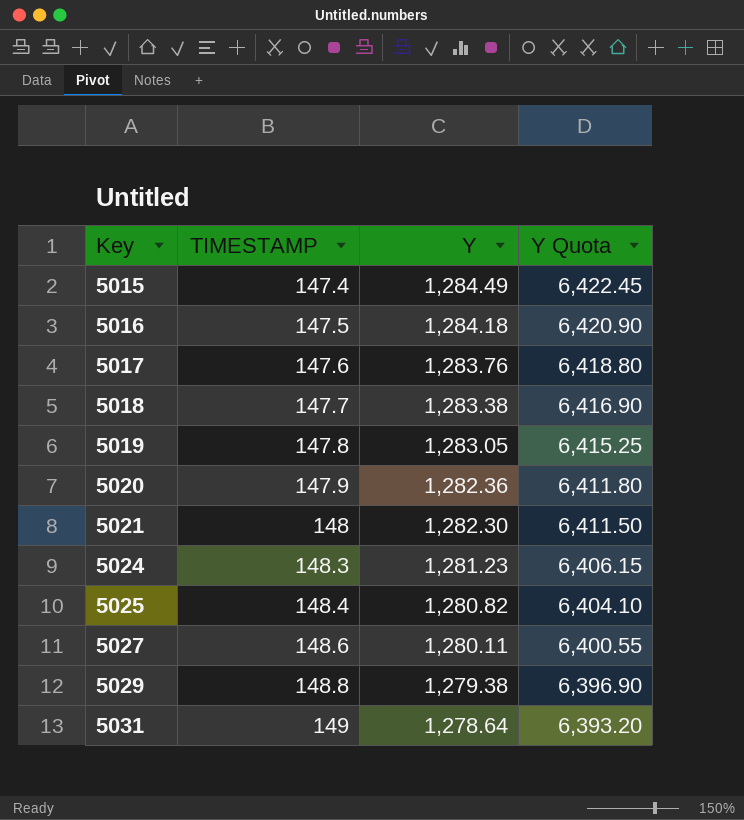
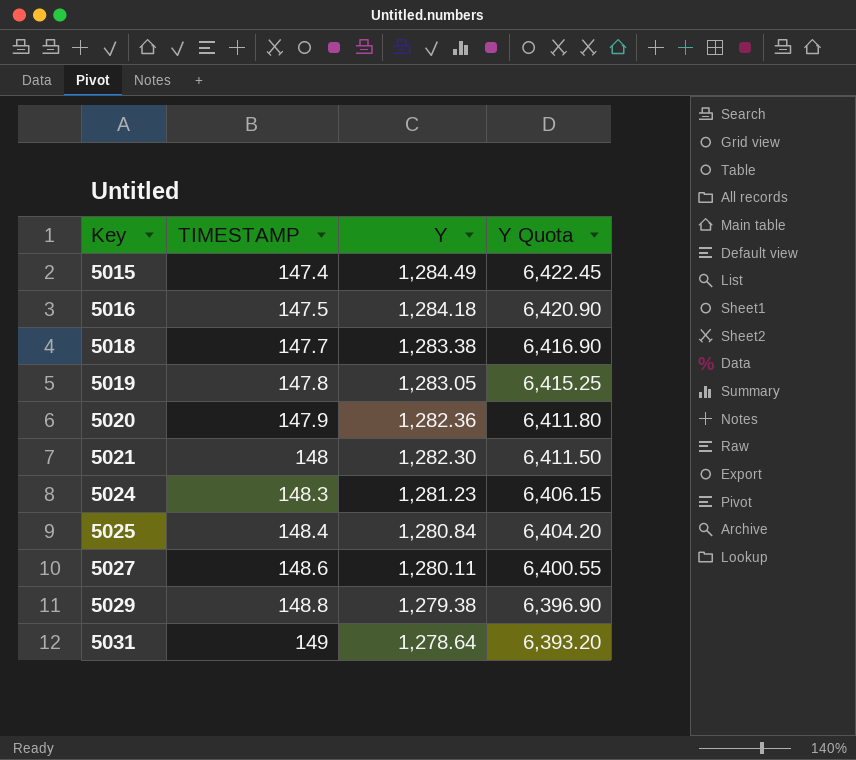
row 5017: 147.6 | 1,283.76 | 6,418.80 -> none
5025 | Y: 1,280.82 -> 1,280.84
5025 | Y Quota: 6,404.10 -> 6,404.20

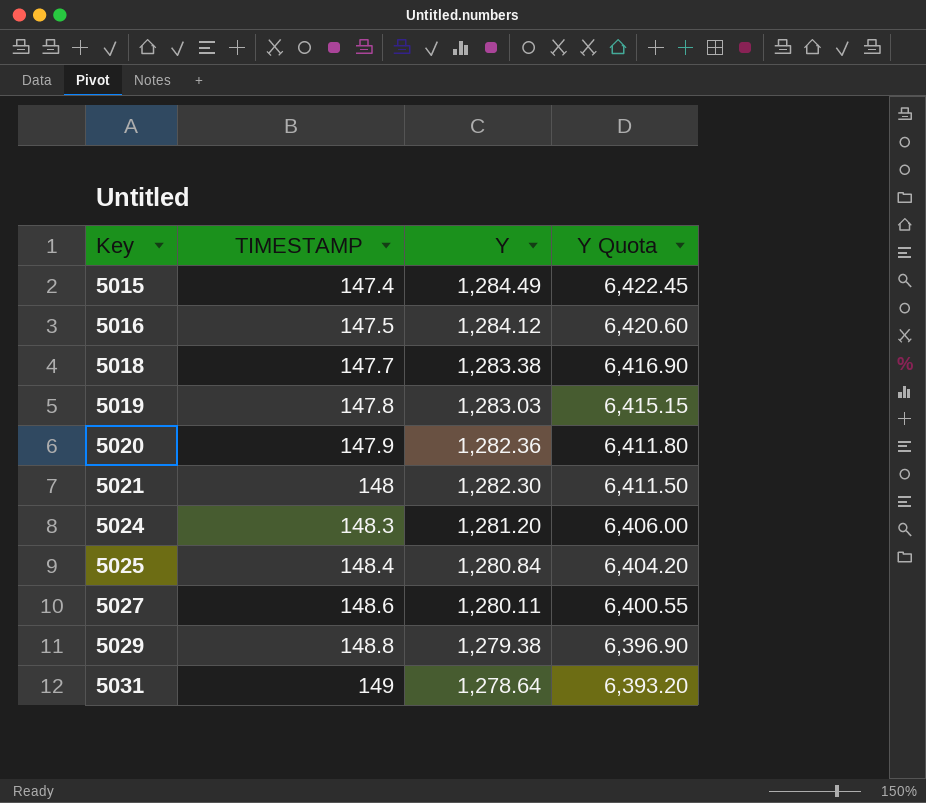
5016 | Y: 1,284.18 -> 1,284.12
5016 | Y Quota: 6,420.90 -> 6,420.60
5019 | Y: 1,283.05 -> 1,283.03
5019 | Y Quota: 6,415.25 -> 6,415.15
5024 | Y: 1,281.23 -> 1,281.20
5024 | Y Quota: 6,406.15 -> 6,406.00

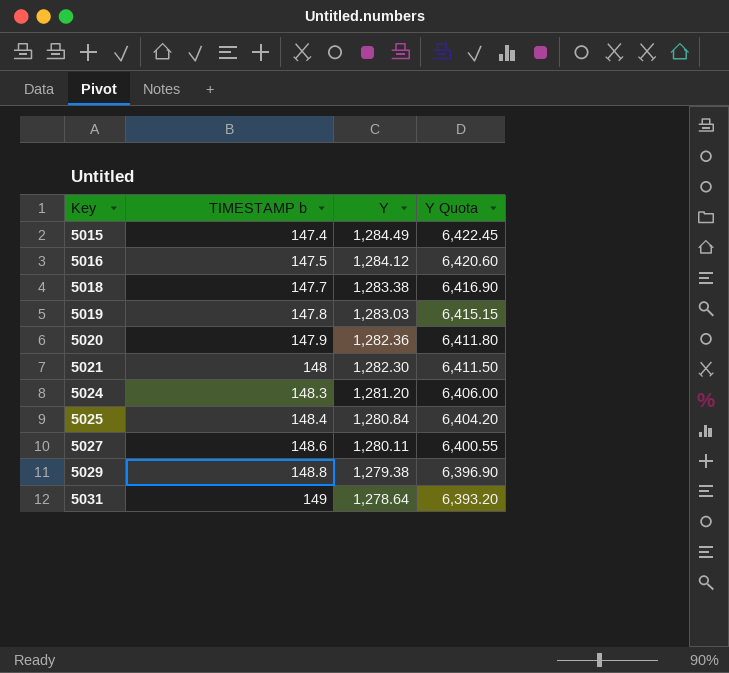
column name: TIMESTAMP -> TIMESTAMP b

